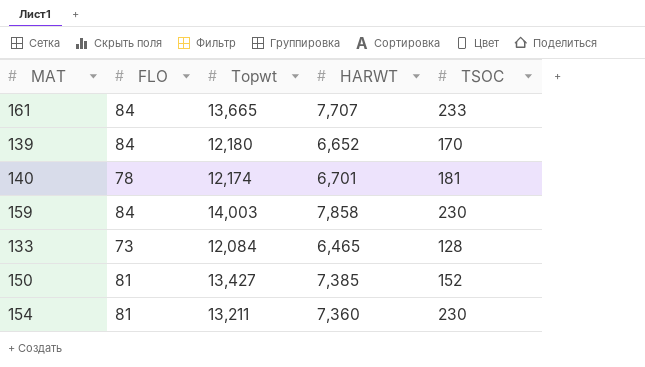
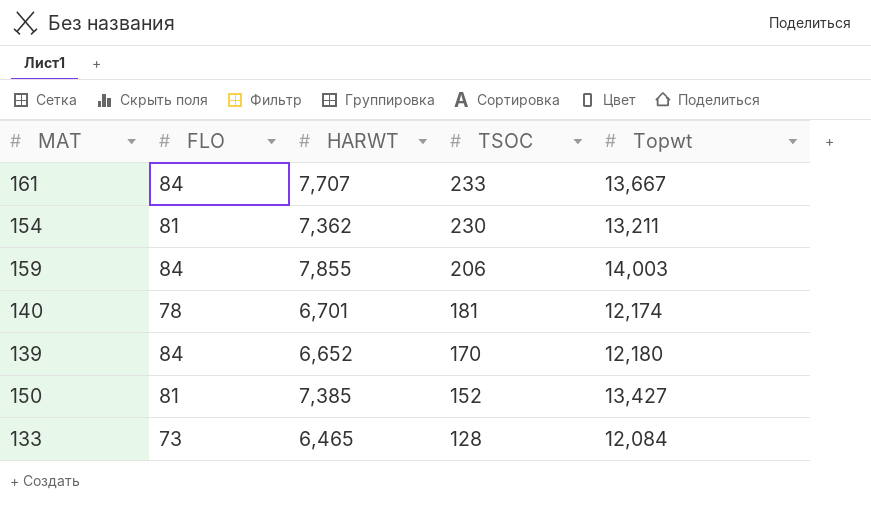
row order: none -> TSOC descending
column Topwt | position: 3 -> 5
161 | Topwt: 13,665 -> 13,667
154 | HARWT: 7,360 -> 7,362
159 | HARWT: 7,858 -> 7,855
159 | TSOC: 230 -> 206

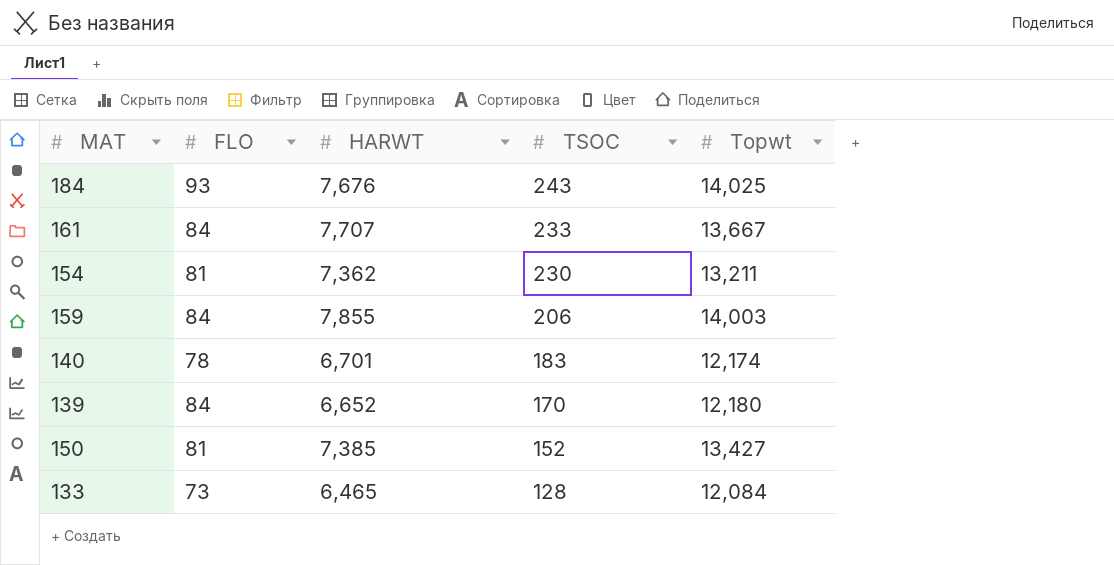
row 184: none -> 93 | 7,676 | 243 | 14,025
140 | TSOC: 181 -> 183

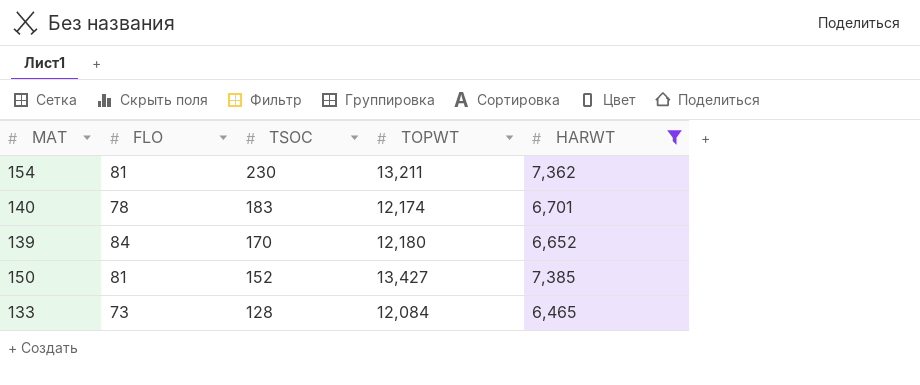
filter: none -> HARWT <= 7,385
column name: Topwt -> TOPWT
column HARWT | position: 3 -> 5

